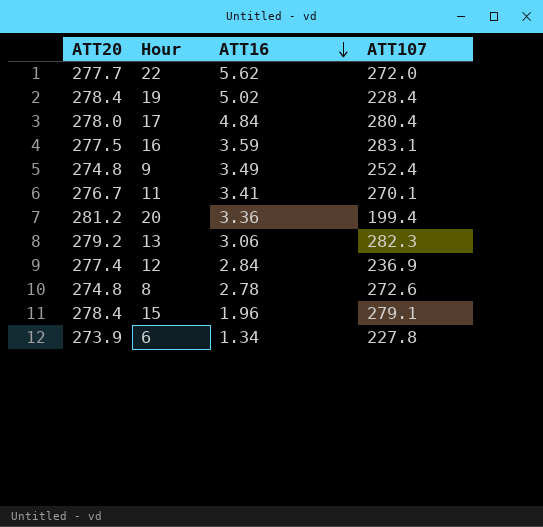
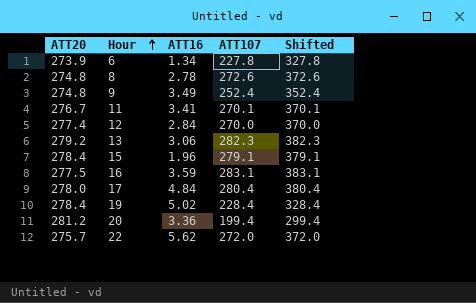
row order: ATT16 descending -> Hour ascending
column Shifted | formula: none -> [ATT107] + 100
12 | ATT107: 236.9 -> 270.0
22 | ATT20: 277.7 -> 275.7

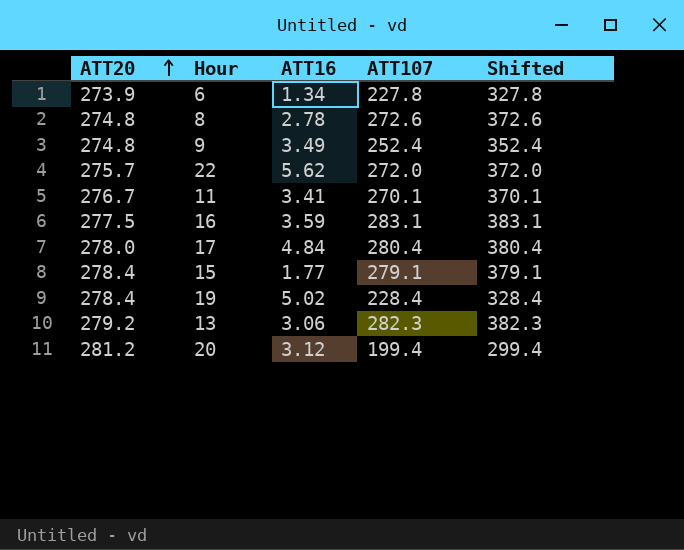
row order: Hour ascending -> ATT20 ascending
row 12: 277.4 | 2.84 | 270.0 | 370.0 -> none
15 | ATT16: 1.96 -> 1.77
20 | ATT16: 3.36 -> 3.12

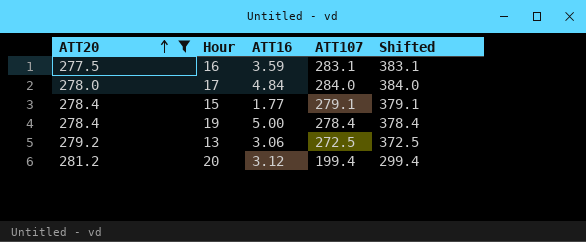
filter: none -> ATT20 >= 277.5
17 | ATT107: 280.4 -> 284.0
17 | Shifted: 380.4 -> 384.0
19 | ATT16: 5.02 -> 5.00
19 | ATT107: 228.4 -> 278.4
19 | Shifted: 328.4 -> 378.4
13 | ATT107: 282.3 -> 272.5
13 | Shifted: 382.3 -> 372.5

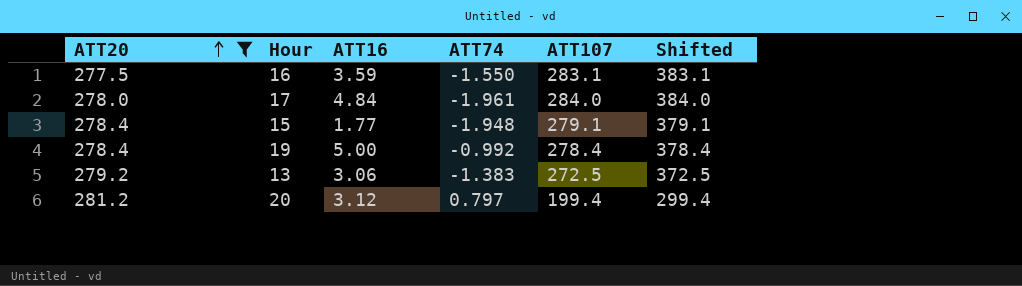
column ATT74 | position: none -> 4

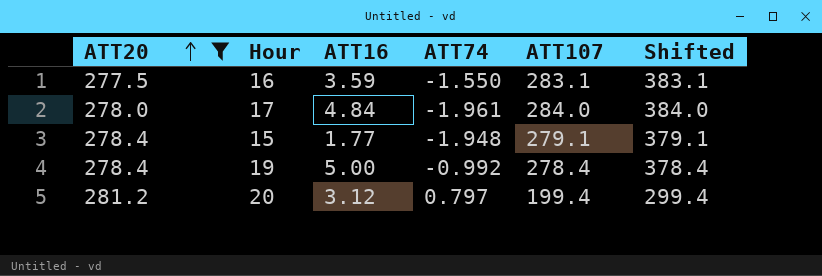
row 13: 279.2 | 3.06 | -1.383 | 272.5 | 372.5 -> none

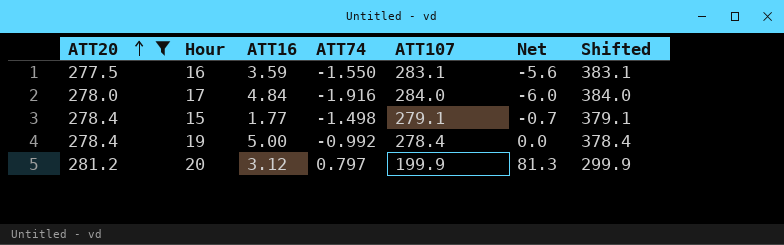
column Net | formula: none -> [ATT20] - [ATT107]
17 | ATT74: -1.961 -> -1.916
15 | ATT74: -1.948 -> -1.498
20 | ATT107: 199.4 -> 199.9
20 | Shifted: 299.4 -> 299.9

